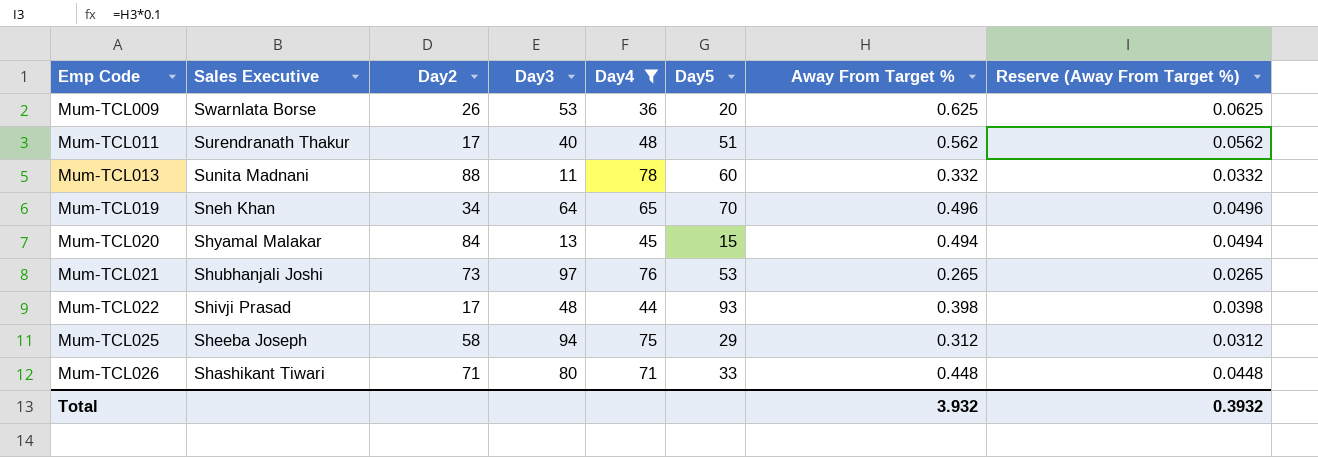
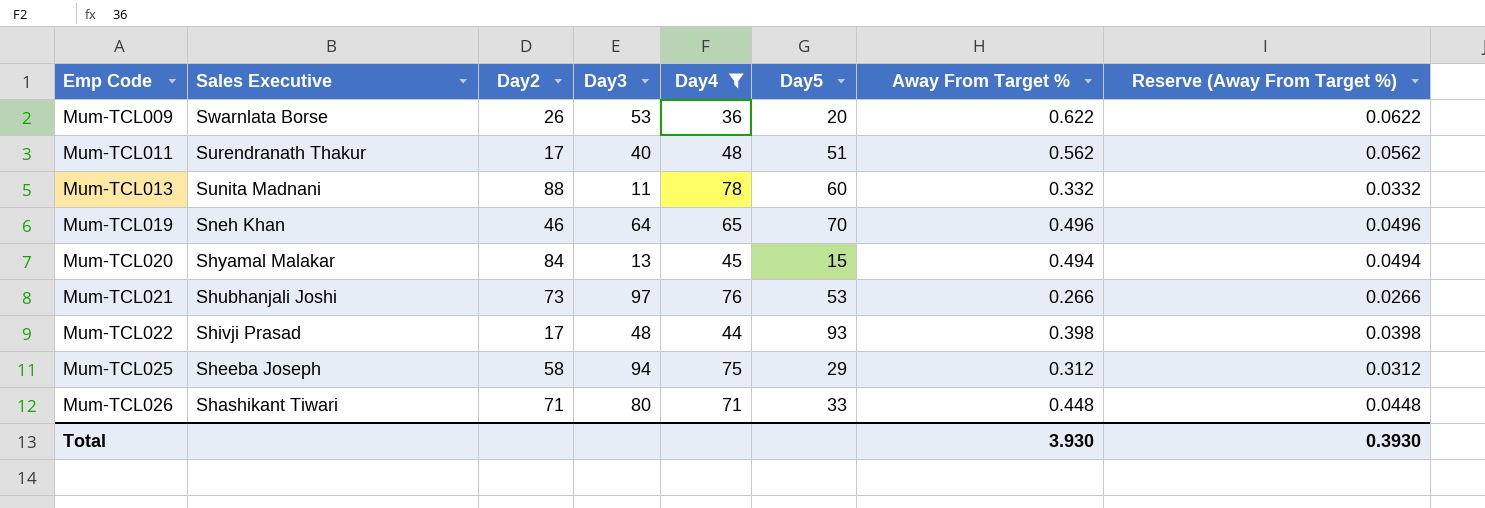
Mum-TCL009 | Away From Target %: 0.625 -> 0.622
Mum-TCL009 | Reserve (Away From Target %): 0.0625 -> 0.0622
Mum-TCL019 | Day2: 34 -> 46
Mum-TCL021 | Away From Target %: 0.265 -> 0.266
Mum-TCL021 | Reserve (Away From Target %): 0.0265 -> 0.0266
Total | Away From Target %: 3.932 -> 3.930
Total | Reserve (Away From Target %): 0.3932 -> 0.3930

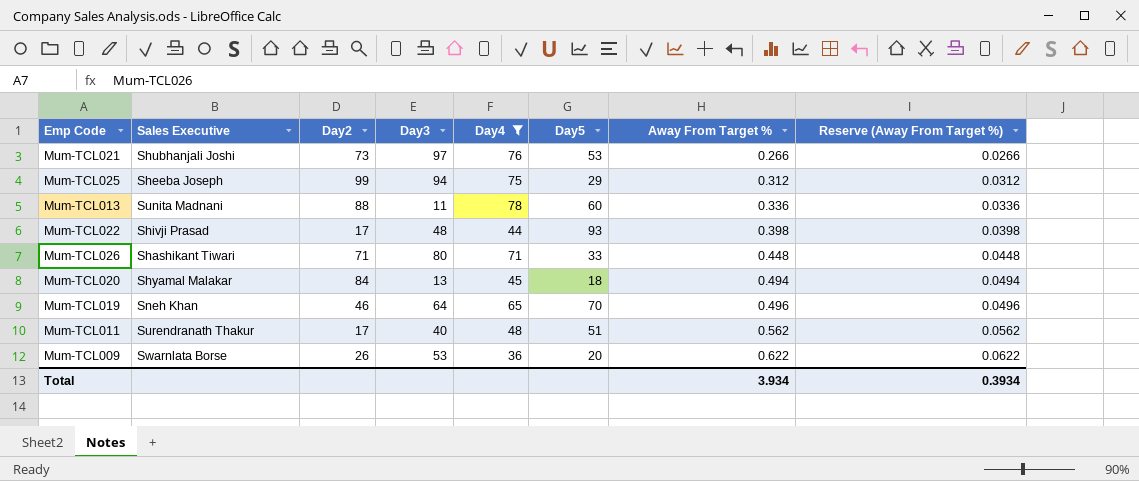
row order: Emp Code ascending -> Away From Target % ascending
Mum-TCL025 | Day2: 58 -> 99
Mum-TCL013 | Away From Target %: 0.332 -> 0.336
Mum-TCL013 | Reserve (Away From Target %): 0.0332 -> 0.0336
Mum-TCL020 | Day5: 15 -> 18
Total | Away From Target %: 3.930 -> 3.934
Total | Reserve (Away From Target %): 0.3930 -> 0.3934

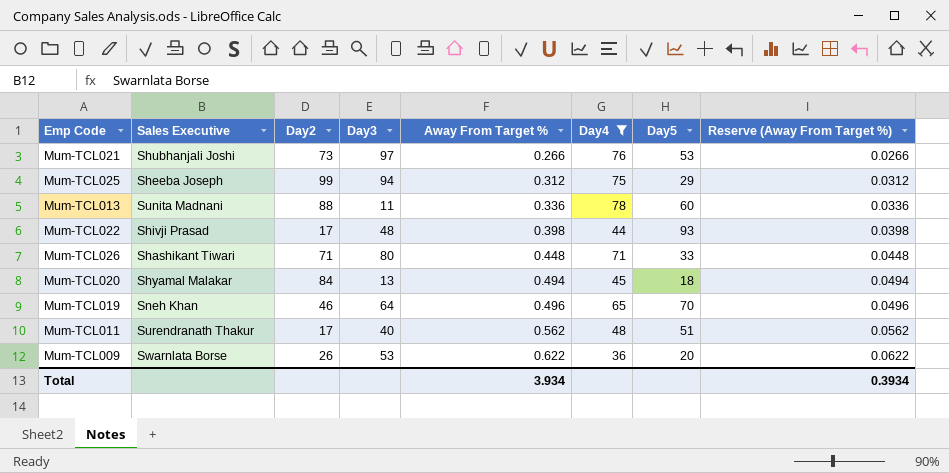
column Away From Target % | position: 7 -> 5

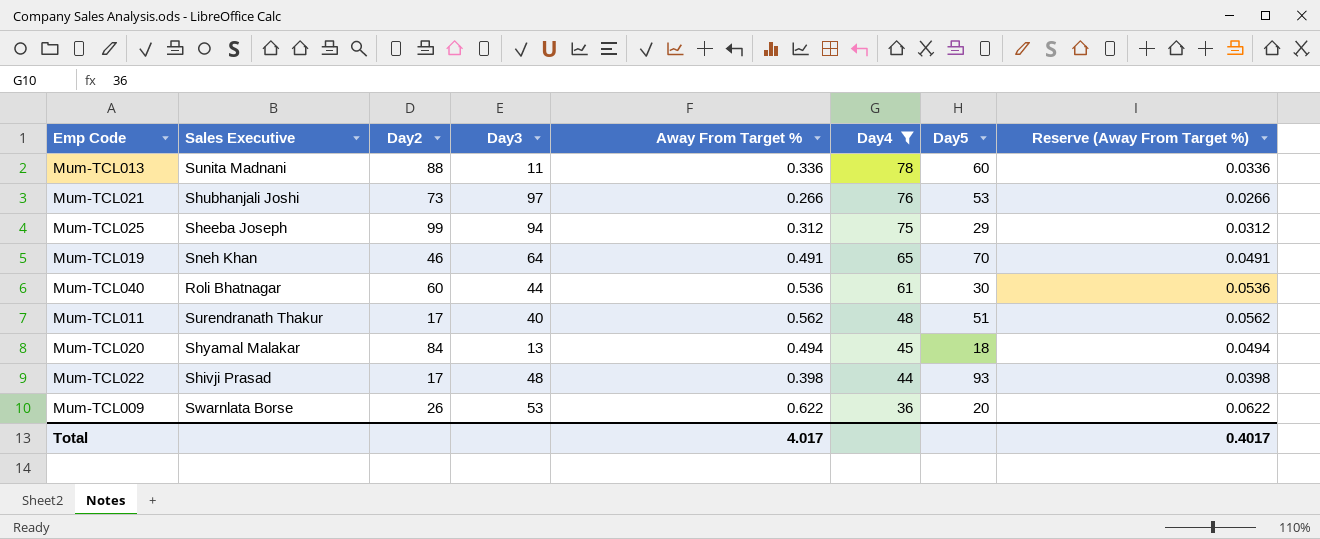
row order: Away From Target % ascending -> Day4 descending
row Mum-TCL026: Shashikant Tiwari | 71 | 80 | 0.448 | 71 | 33 | 0.0448 -> none
Mum-TCL019 | Away From Target %: 0.496 -> 0.491
Mum-TCL019 | Reserve (Away From Target %): 0.0496 -> 0.0491
row Mum-TCL040: none -> Roli Bhatnagar | 60 | 44 | 0.536 | 61 | 30 | 0.0536
Total | Away From Target %: 3.934 -> 4.017
Total | Reserve (Away From Target %): 0.3934 -> 0.4017

